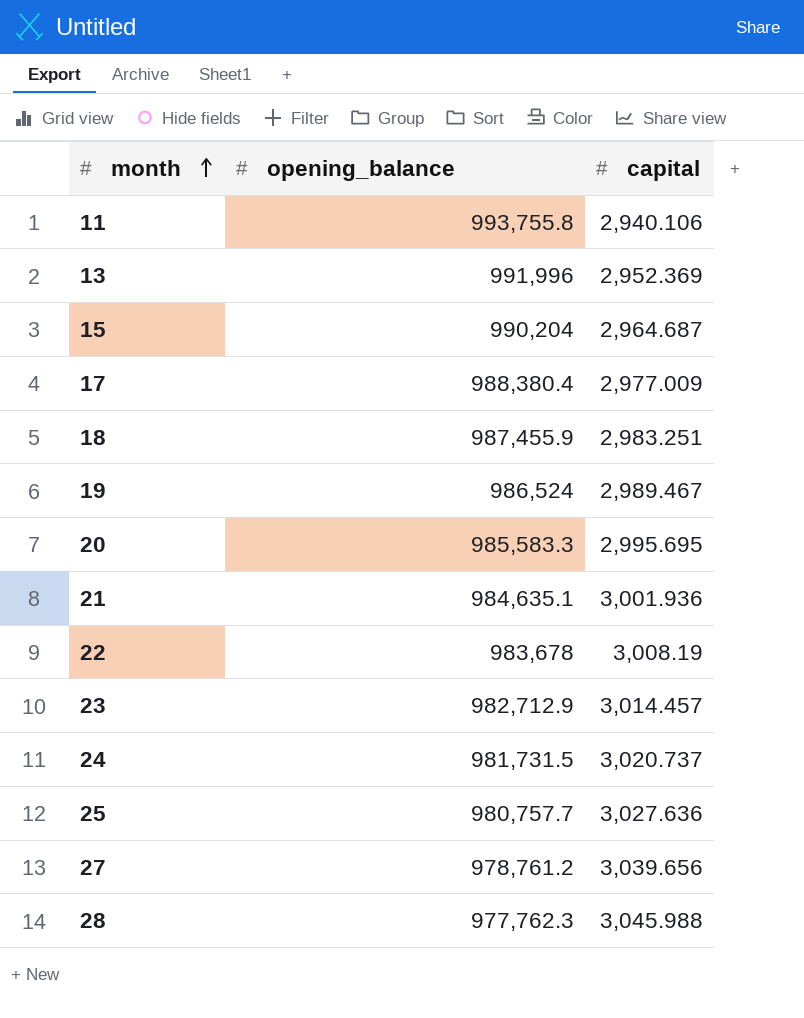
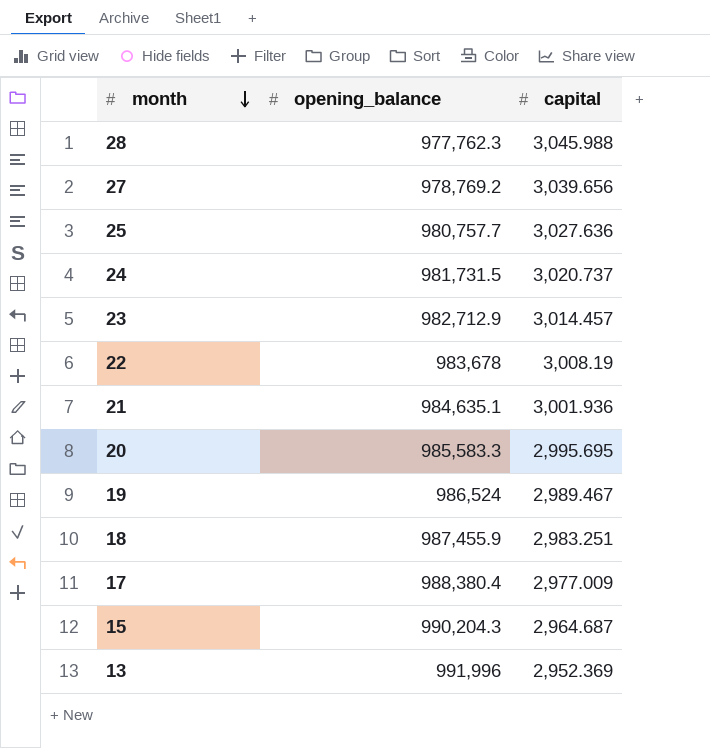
row order: month ascending -> month descending
row 11: 993,755.8 | 2,940.106 -> none
27 | opening_balance: 978,761.2 -> 978,769.2
15 | opening_balance: 990,204 -> 990,204.3

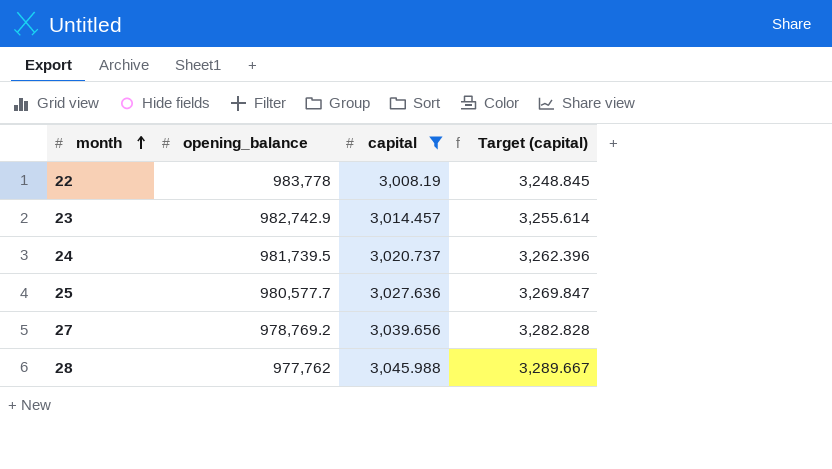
filter: none -> capital >= 3,008.19
row order: month descending -> month ascending
column Target (capital) | formula: none -> [capital] * 1.08
22 | opening_balance: 983,678 -> 983,778
23 | opening_balance: 982,712.9 -> 982,742.9
24 | opening_balance: 981,731.5 -> 981,739.5
25 | opening_balance: 980,757.7 -> 980,577.7
28 | opening_balance: 977,762.3 -> 977,762

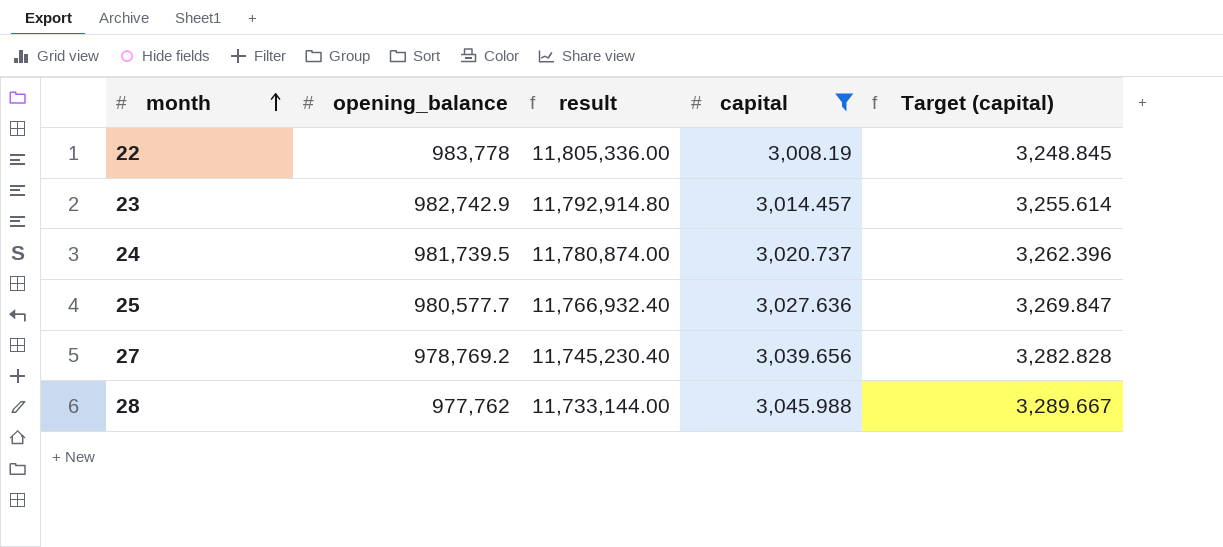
column result | formula: none -> [opening_balance] * 12

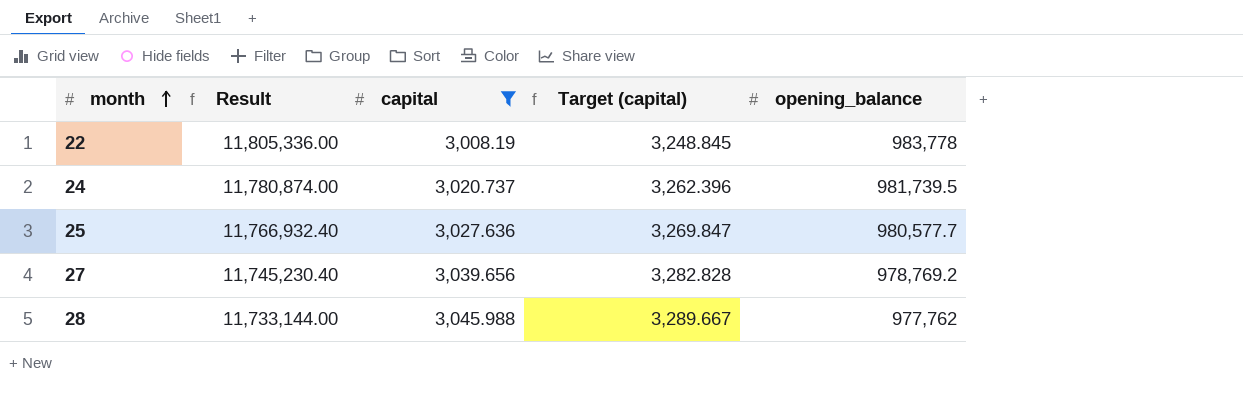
column name: result -> Result
column opening_balance | position: 2 -> 5
row 23: 982,742.9 | 11,792,914.80 | 3,014.457 | 3,255.614 -> none

